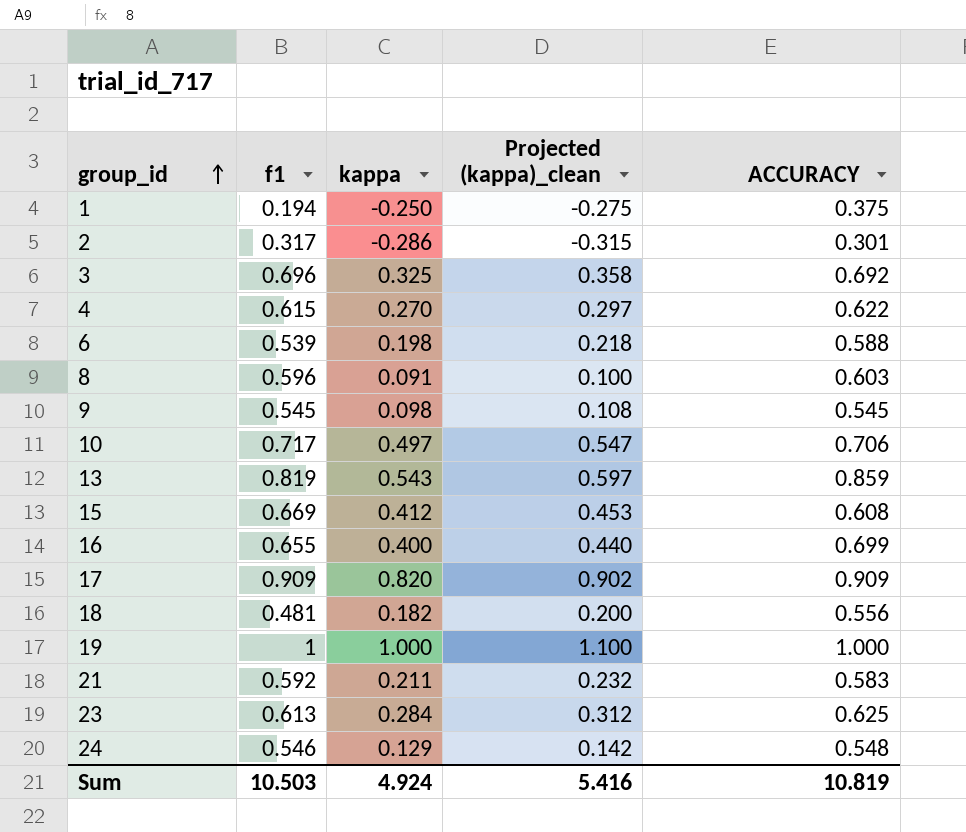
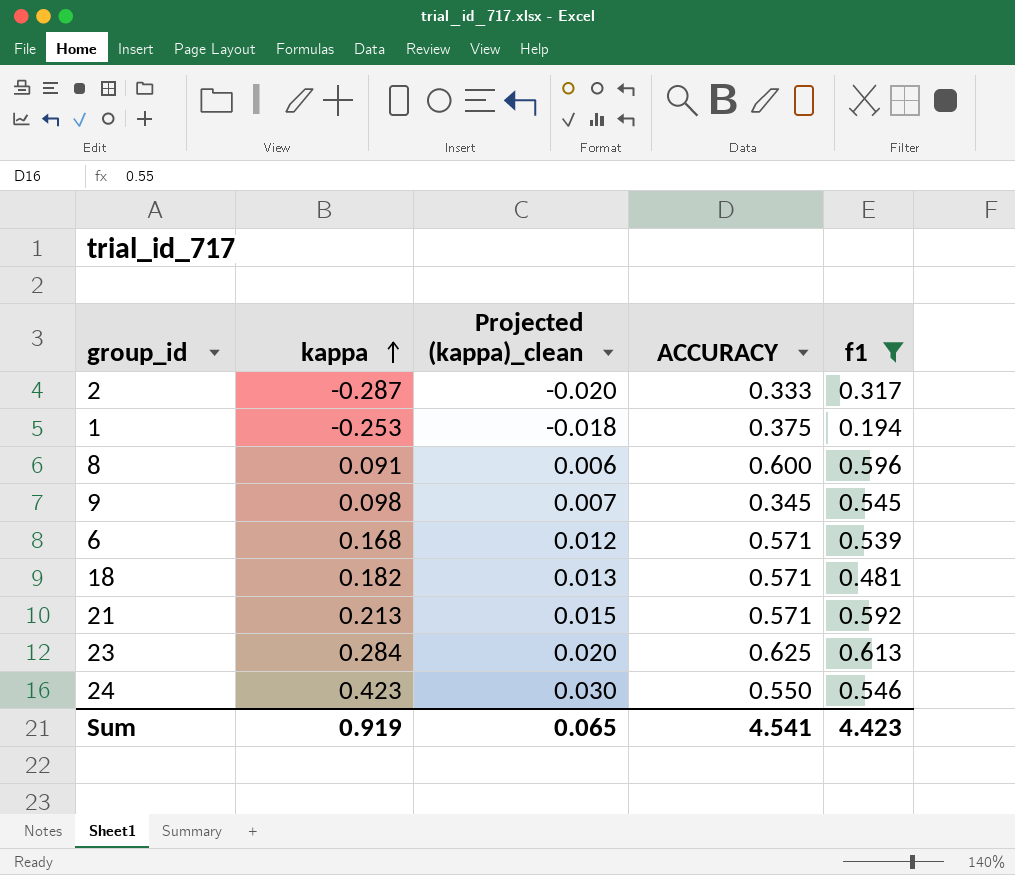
filter: none -> f1 <= 0.613
row order: group_id ascending -> kappa ascending
column Projected (kappa)_clean | formula: [kappa] * 1.1 -> [kappa] * 0.07
column f1 | position: 2 -> 5
2 | kappa: -0.286 -> -0.287
2 | ACCURACY: 0.301 -> 0.333
1 | kappa: -0.250 -> -0.253
8 | ACCURACY: 0.603 -> 0.600
9 | ACCURACY: 0.545 -> 0.345
6 | kappa: 0.198 -> 0.168
6 | ACCURACY: 0.588 -> 0.571
18 | ACCURACY: 0.556 -> 0.571
21 | kappa: 0.211 -> 0.213
21 | ACCURACY: 0.583 -> 0.571
24 | kappa: 0.129 -> 0.423
24 | ACCURACY: 0.548 -> 0.550
Sum | kappa: 4.924 -> 0.919
Sum | Projected (kappa)_clean: 5.416 -> 0.065
Sum | ACCURACY: 10.819 -> 4.541
Sum | f1: 10.503 -> 4.423

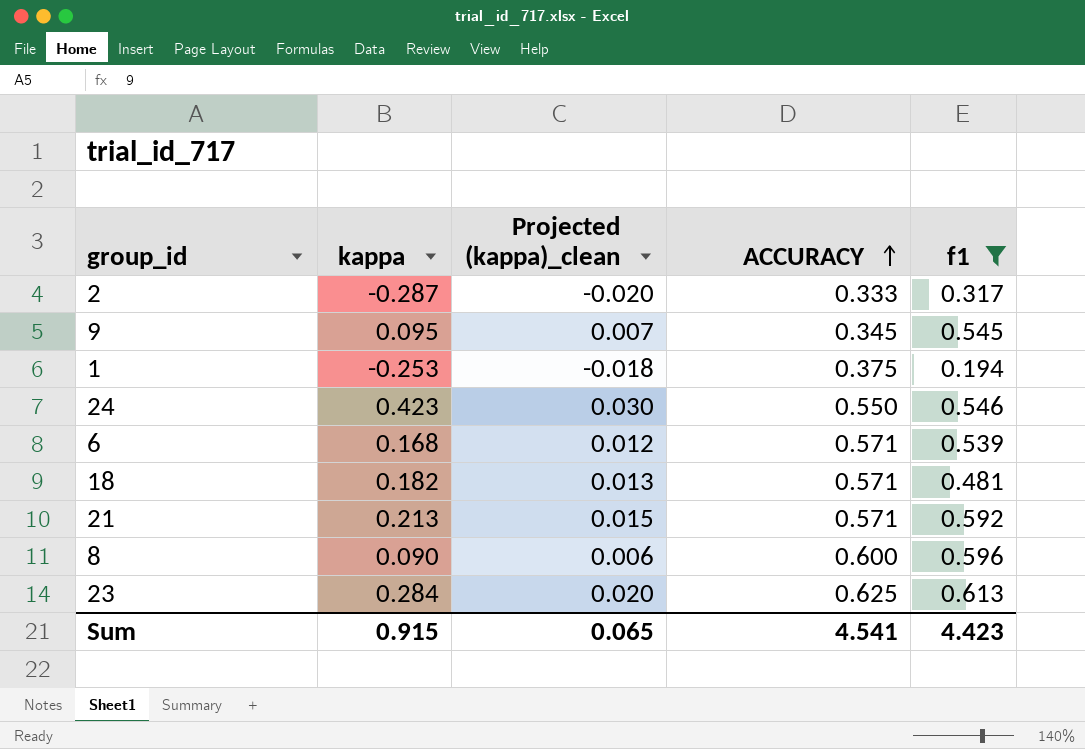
row order: kappa ascending -> ACCURACY ascending
9 | kappa: 0.098 -> 0.095
8 | kappa: 0.091 -> 0.090
Sum | kappa: 0.919 -> 0.915

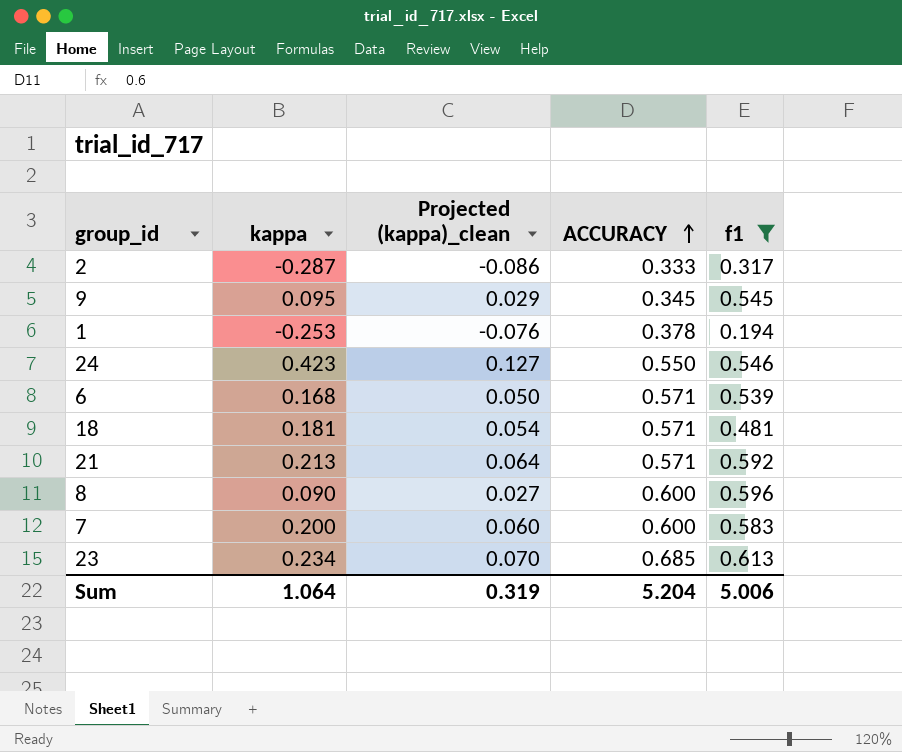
column Projected (kappa)_clean | formula: [kappa] * 0.07 -> [kappa] * 0.3
1 | ACCURACY: 0.375 -> 0.378
18 | kappa: 0.182 -> 0.181
row 7: none -> 0.200 | 0.060 | 0.600 | 0.583
23 | kappa: 0.284 -> 0.234
23 | ACCURACY: 0.625 -> 0.685
Sum | kappa: 0.915 -> 1.064
Sum | Projected (kappa)_clean: 0.065 -> 0.319
Sum | ACCURACY: 4.541 -> 5.204
Sum | f1: 4.423 -> 5.006

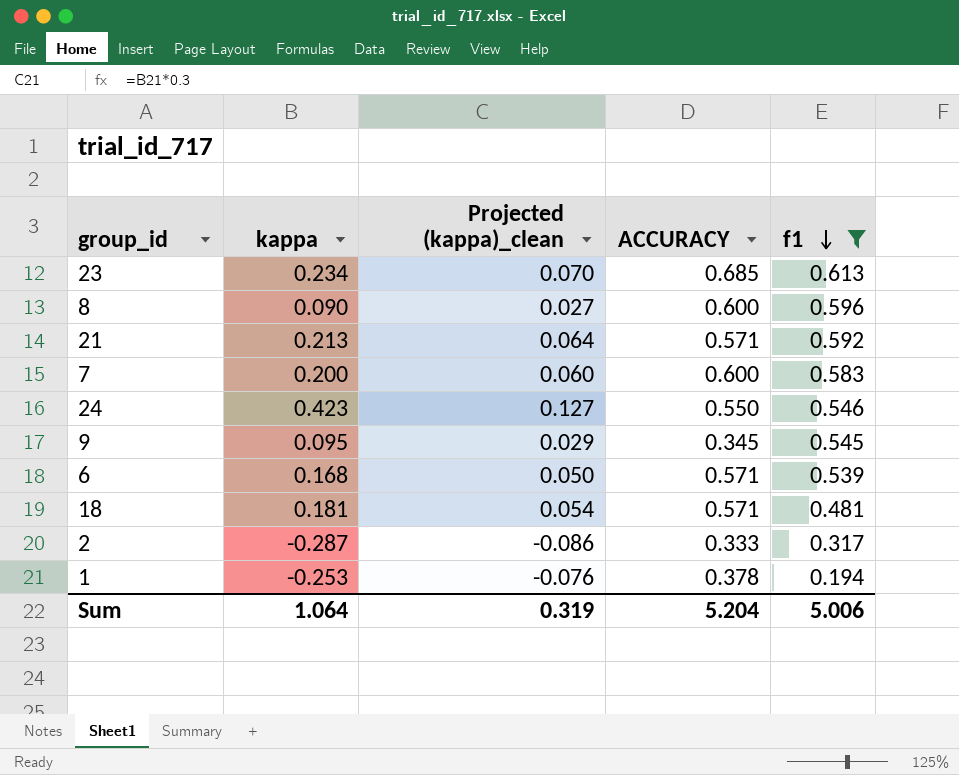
row order: ACCURACY ascending -> f1 descending

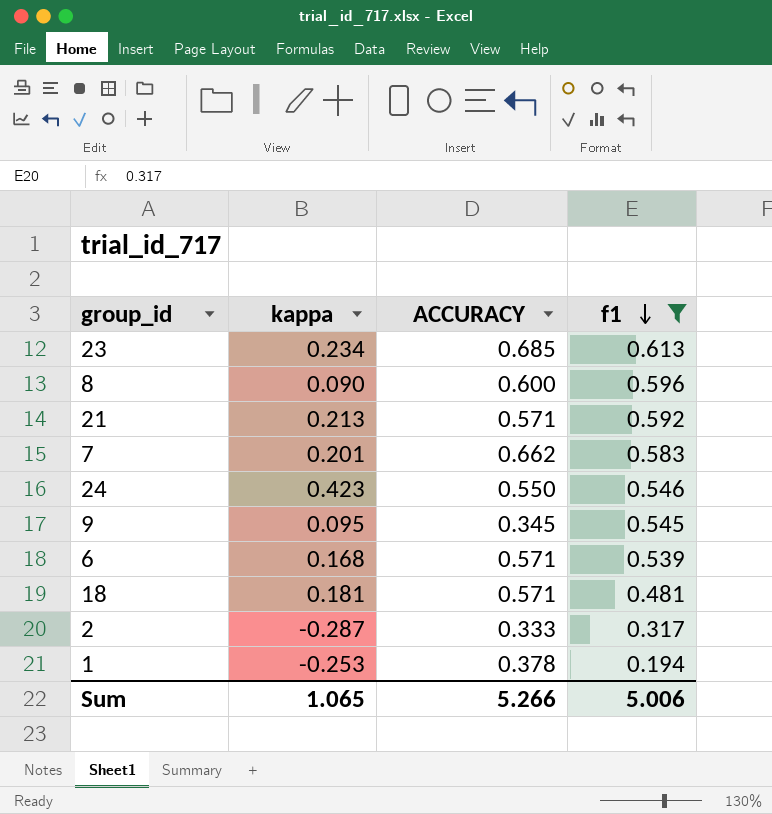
column Projected (kappa)_clean | formula: [kappa] * 0.3 -> none
7 | kappa: 0.200 -> 0.201
7 | ACCURACY: 0.600 -> 0.662
Sum | kappa: 1.064 -> 1.065
Sum | ACCURACY: 5.204 -> 5.266

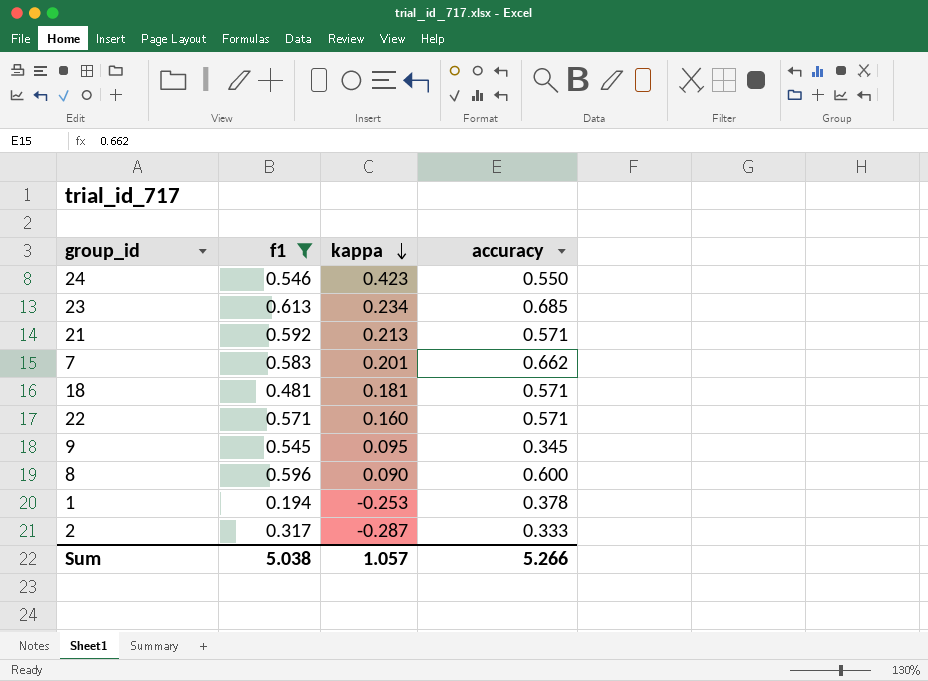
row order: f1 descending -> kappa descending
column f1 | position: 4 -> 2
column name: ACCURACY -> accuracy
row 6: 0.168 | 0.571 | 0.539 -> none
row 22: none -> 0.571 | 0.160 | 0.571
Sum | f1: 5.006 -> 5.038
Sum | kappa: 1.065 -> 1.057

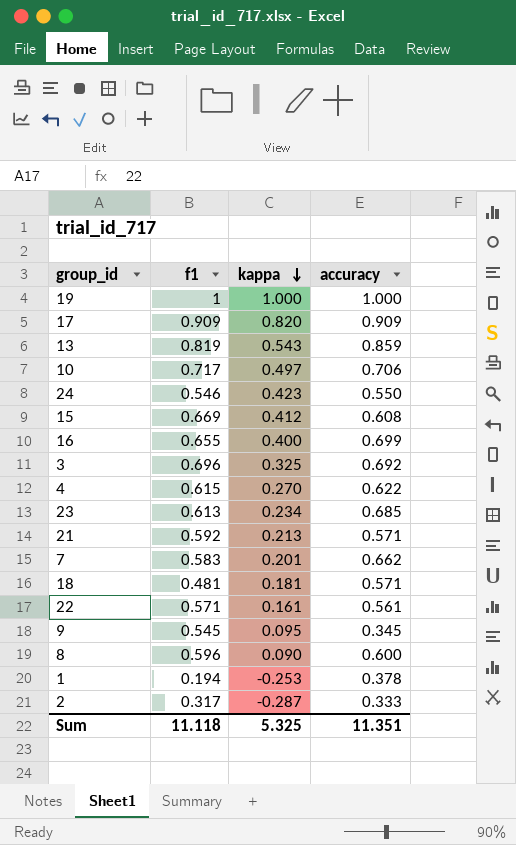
filter: f1 <= 0.613 -> none
22 | kappa: 0.160 -> 0.161
22 | accuracy: 0.571 -> 0.561
Sum | f1: 5.038 -> 11.118
Sum | kappa: 1.057 -> 5.325
Sum | accuracy: 5.266 -> 11.351

